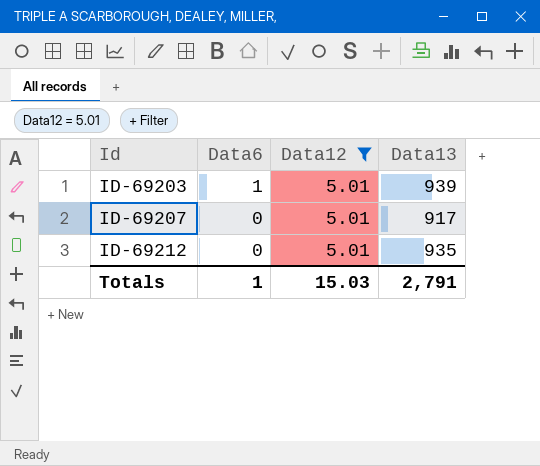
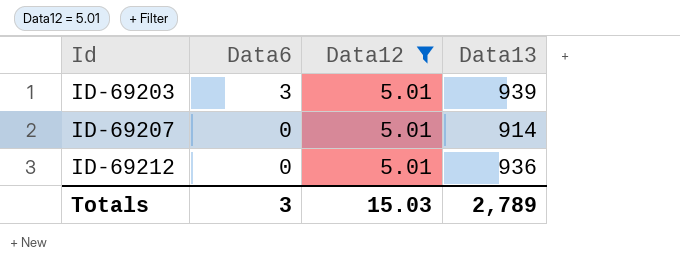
ID-69203 | Data6: 1 -> 3
ID-69207 | Data13: 917 -> 914
ID-69212 | Data13: 935 -> 936
Totals | Data6: 1 -> 3
Totals | Data13: 2,791 -> 2,789

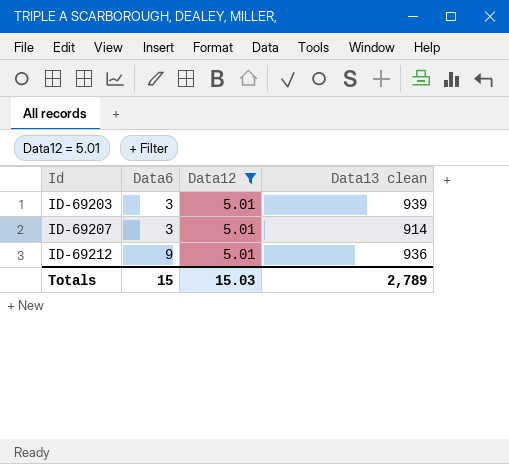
column name: Data13 -> Data13 clean
ID-69207 | Data6: 0 -> 3
ID-69212 | Data6: 0 -> 9
Totals | Data6: 3 -> 15

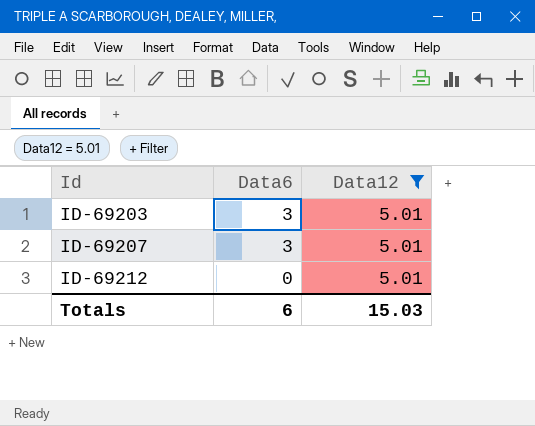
column Data13 clean | position: 4 -> none
ID-69212 | Data6: 9 -> 0
Totals | Data6: 15 -> 6

